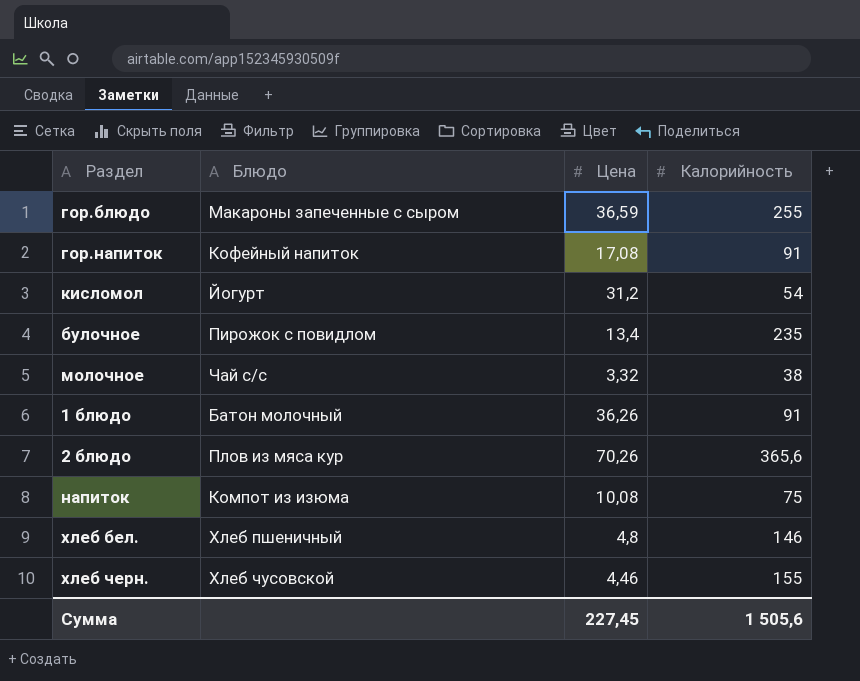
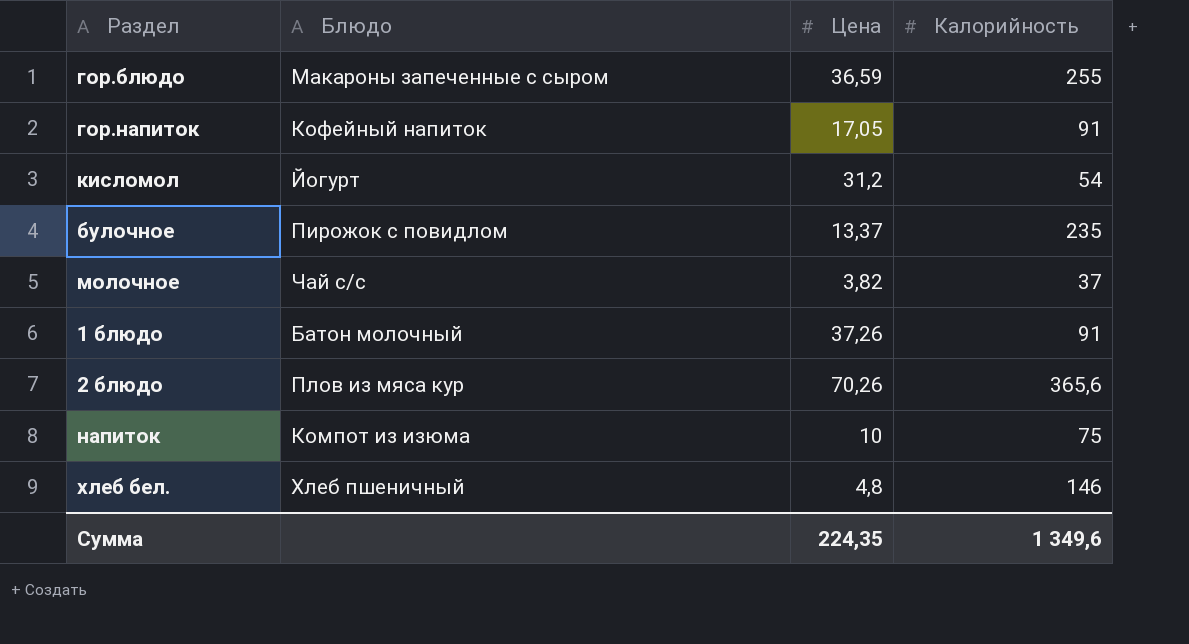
row хлеб черн.: Хлеб чусовской | 4,46 | 155 -> none
гор.напиток | Цена: 17,08 -> 17,05
булочное | Цена: 13,4 -> 13,37
молочное | Цена: 3,32 -> 3,82
молочное | Калорийность: 38 -> 37
1 блюдо | Цена: 36,26 -> 37,26
напиток | Цена: 10,08 -> 10
Сумма | Цена: 227,45 -> 224,35
Сумма | Калорийность: 1 505,6 -> 1 349,6

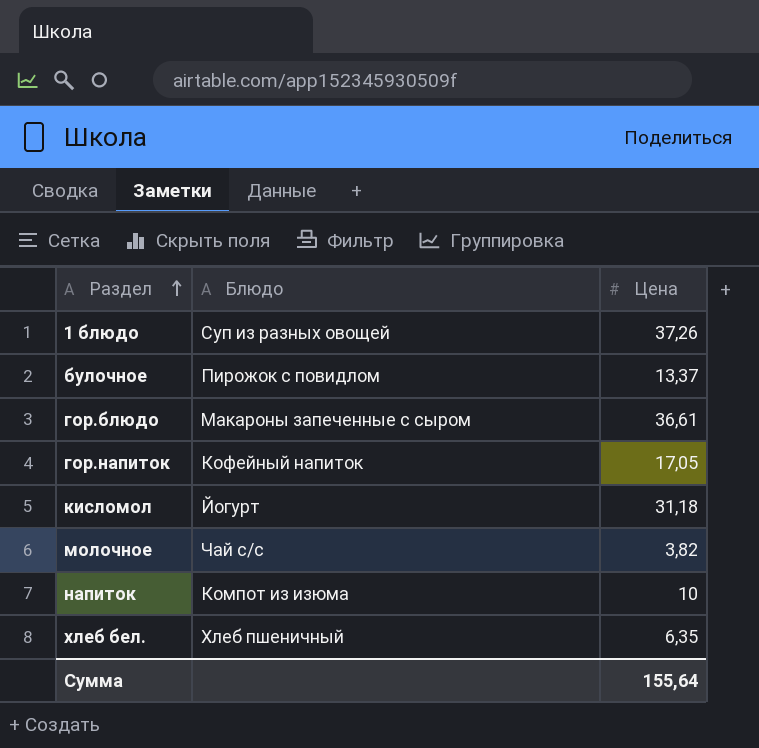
row order: none -> Раздел ascending
column Калорийность | position: 4 -> none
row 2 блюдо: Плов из мяса кур | 70,26 | 365,6 -> none
1 блюдо | Блюдо: Батон молочный -> Суп из разных овощей
гор.блюдо | Цена: 36,59 -> 36,61
кисломол | Цена: 31,2 -> 31,18
хлеб бел. | Цена: 4,8 -> 6,35
Сумма | Цена: 224,35 -> 155,64

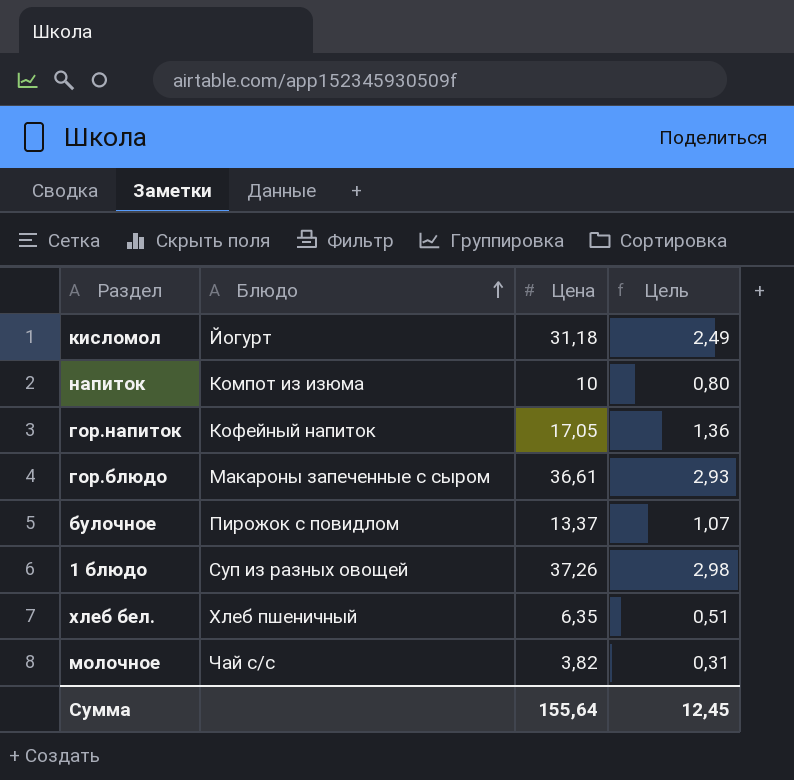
row order: Раздел ascending -> Блюдо ascending
column Цель | formula: none -> [Цена] * 0,08

